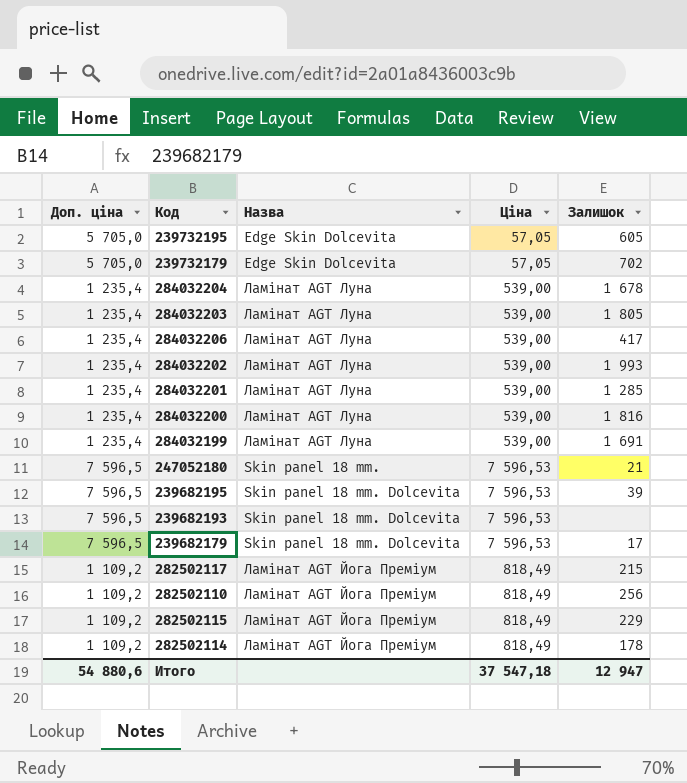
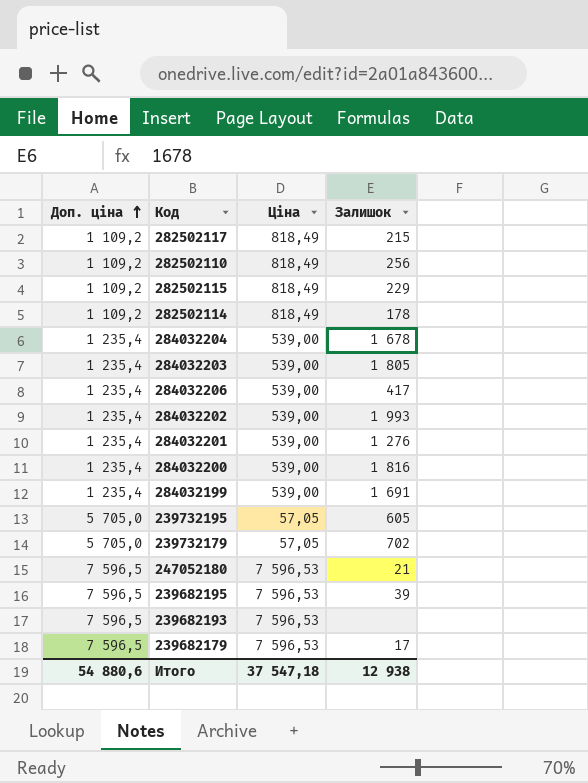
row order: none -> Доп. ціна ascending
column Назва | position: 3 -> none
284032201 | Залишок: 1 285 -> 1 276
Итого | Залишок: 12 947 -> 12 938

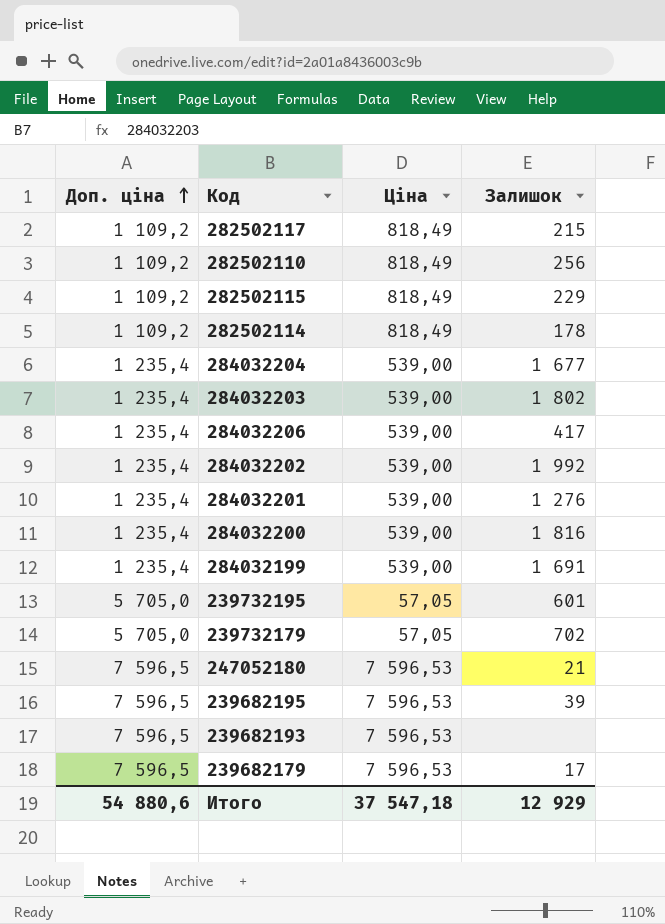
284032204 | Залишок: 1 678 -> 1 677
284032203 | Залишок: 1 805 -> 1 802
284032202 | Залишок: 1 993 -> 1 992
239732195 | Залишок: 605 -> 601
Итого | Залишок: 12 938 -> 12 929

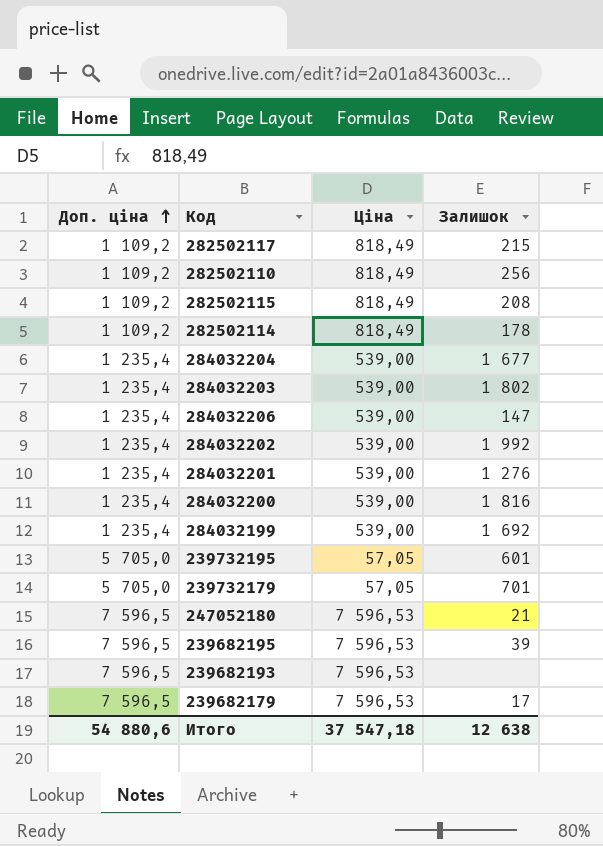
282502115 | Залишок: 229 -> 208
284032206 | Залишок: 417 -> 147
284032199 | Залишок: 1 691 -> 1 692
239732179 | Залишок: 702 -> 701
Итого | Залишок: 12 929 -> 12 638

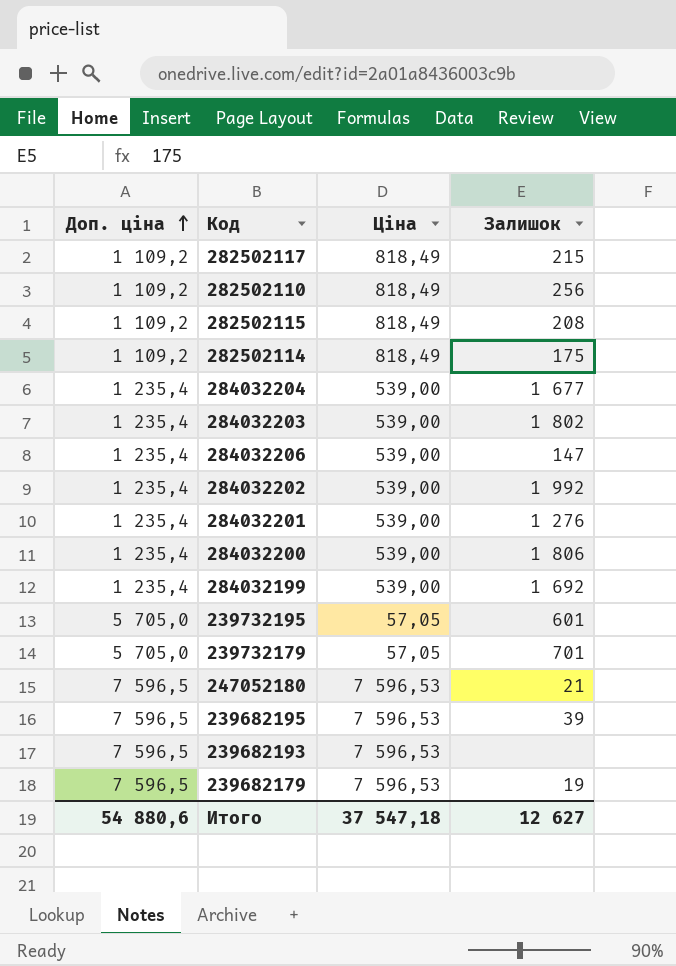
282502114 | Залишок: 178 -> 175
284032200 | Залишок: 1 816 -> 1 806
239682179 | Залишок: 17 -> 19
Итого | Залишок: 12 638 -> 12 627

